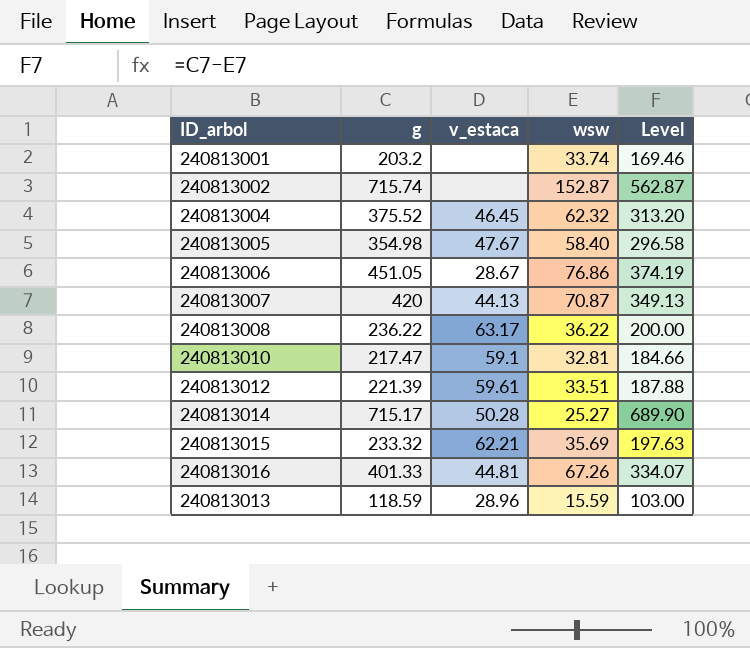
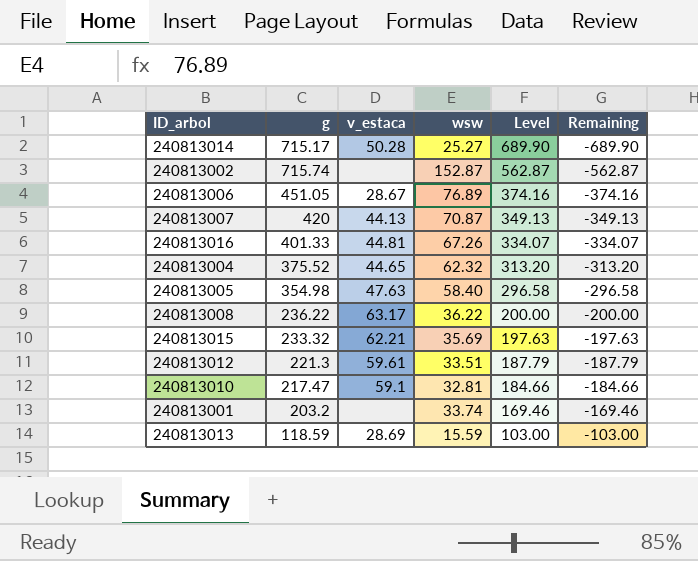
row order: none -> Level descending
column Remaining | formula: none -> [wsw] - [g]
240813006 | wsw: 76.86 -> 76.89
240813006 | Level: 374.19 -> 374.16
240813004 | v_estaca: 46.45 -> 44.65
240813005 | v_estaca: 47.67 -> 47.63
240813012 | g: 221.39 -> 221.3
240813012 | Level: 187.88 -> 187.79
240813013 | v_estaca: 28.96 -> 28.69

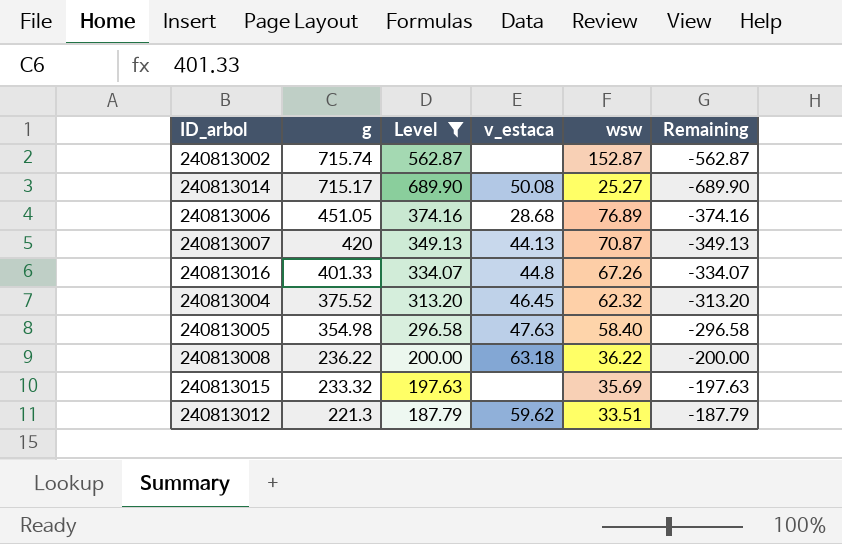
filter: none -> Level >= 187.79
row order: Level descending -> g descending
column Level | position: 5 -> 3
240813014 | v_estaca: 50.28 -> 50.08
240813006 | v_estaca: 28.67 -> 28.68
240813016 | v_estaca: 44.81 -> 44.8
240813004 | v_estaca: 44.65 -> 46.45
240813008 | v_estaca: 63.17 -> 63.18
240813015 | v_estaca: 62.21 -> none
240813012 | v_estaca: 59.61 -> 59.62

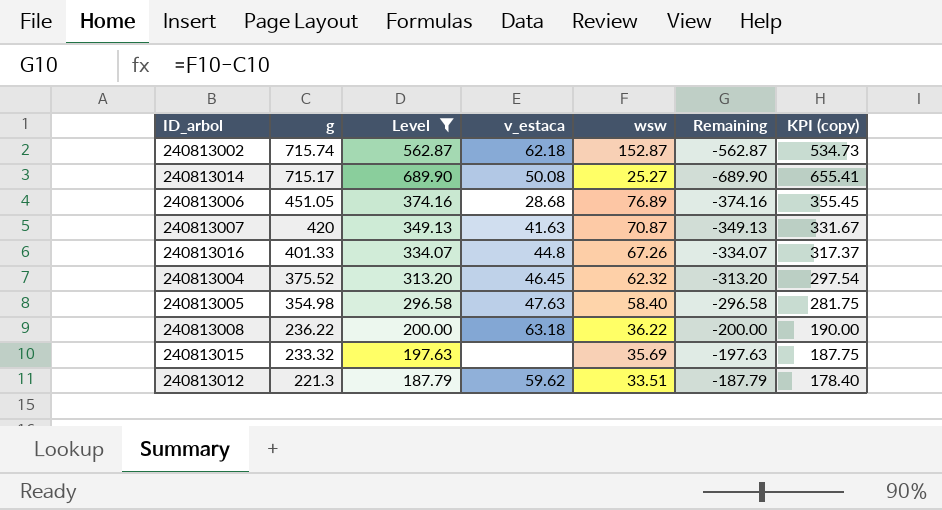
column KPI (copy) | formula: none -> [Level] * 0.95
240813002 | v_estaca: none -> 62.18
240813007 | v_estaca: 44.13 -> 41.63

